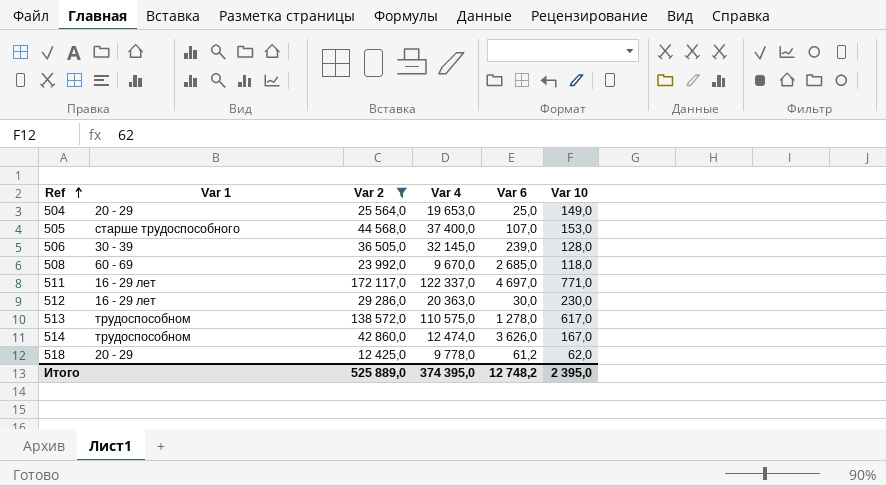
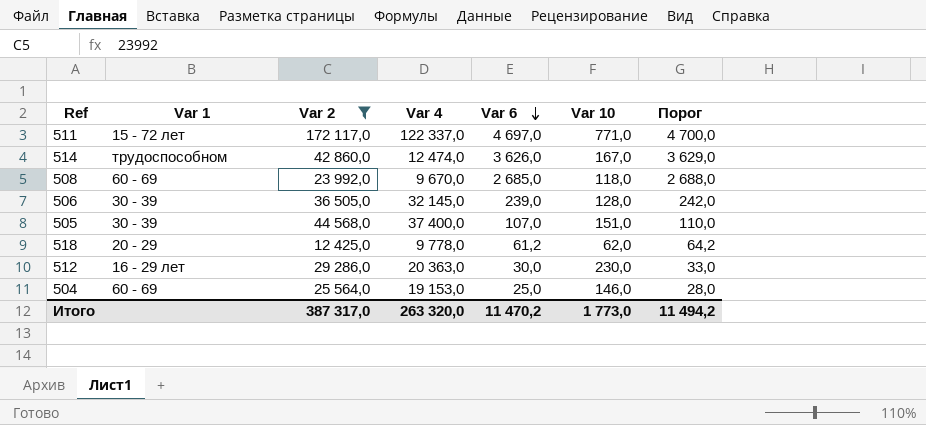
row order: Ref ascending -> Var 6 descending
column Порог | formula: none -> [Var 6] + 3
row 513: трудоспособном | 138 572,0 | 110 575,0 | 1 278,0 | 617,0 -> none
511 | Var 1: 16 - 29 лет -> 15 - 72 лет
505 | Var 1: старше трудоспособного -> 30 - 39
505 | Var 10: 153,0 -> 151,0
504 | Var 1: 20 - 29 -> 60 - 69
504 | Var 4: 19 653,0 -> 19 153,0
504 | Var 10: 149,0 -> 146,0
Итого | Var 2: 525 889,0 -> 387 317,0
Итого | Var 4: 374 395,0 -> 263 320,0
Итого | Var 6: 12 748,2 -> 11 470,2
Итого | Var 10: 2 395,0 -> 1 773,0

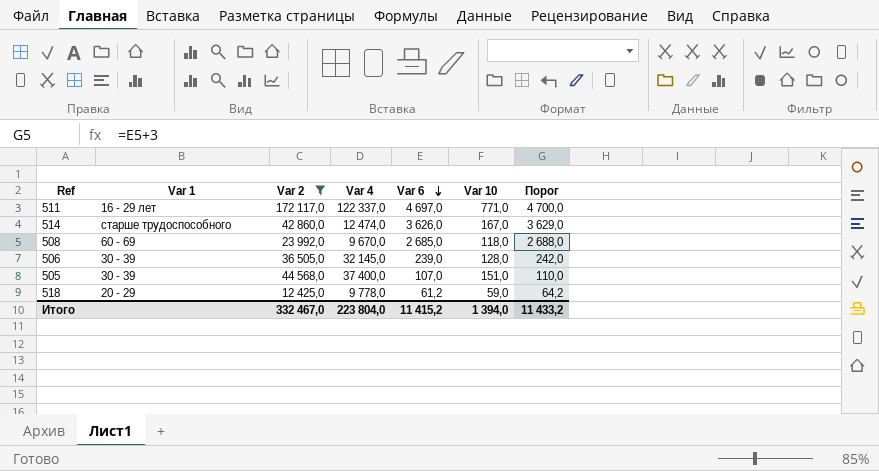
row 512: 16 - 29 лет | 29 286,0 | 20 363,0 | 30,0 | 230,0 | 33,0 -> none
row 504: 60 - 69 | 25 564,0 | 19 153,0 | 25,0 | 146,0 | 28,0 -> none
511 | Var 1: 15 - 72 лет -> 16 - 29 лет
514 | Var 1: трудоспособном -> старше трудоспособного
518 | Var 10: 62,0 -> 59,0
Итого | Var 2: 387 317,0 -> 332 467,0
Итого | Var 4: 263 320,0 -> 223 804,0
Итого | Var 6: 11 470,2 -> 11 415,2
Итого | Var 10: 1 773,0 -> 1 394,0
Итого | Порог: 11 494,2 -> 11 433,2

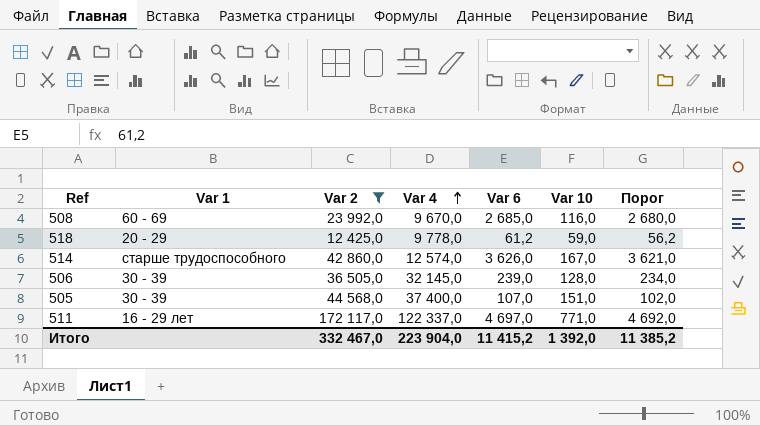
row order: Var 6 descending -> Var 4 ascending
column Порог | formula: [Var 6] + 3 -> [Var 6] - 5
508 | Var 10: 118,0 -> 116,0
514 | Var 4: 12 474,0 -> 12 574,0
Итого | Var 4: 223 804,0 -> 223 904,0
Итого | Var 10: 1 394,0 -> 1 392,0
Итого | Порог: 11 433,2 -> 11 385,2

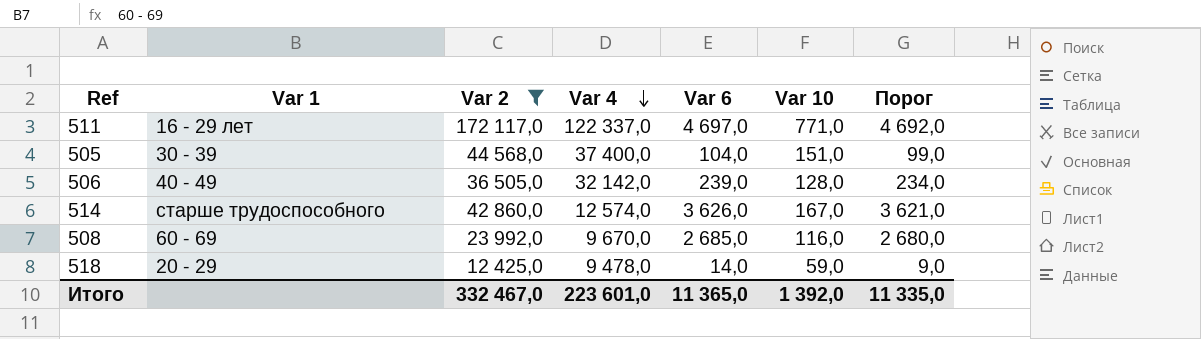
row order: Var 4 ascending -> Var 4 descending
505 | Var 6: 107,0 -> 104,0
505 | Порог: 102,0 -> 99,0
506 | Var 1: 30 - 39 -> 40 - 49
506 | Var 4: 32 145,0 -> 32 142,0
518 | Var 4: 9 778,0 -> 9 478,0
518 | Var 6: 61,2 -> 14,0
518 | Порог: 56,2 -> 9,0
Итого | Var 4: 223 904,0 -> 223 601,0
Итого | Var 6: 11 415,2 -> 11 365,0
Итого | Порог: 11 385,2 -> 11 335,0

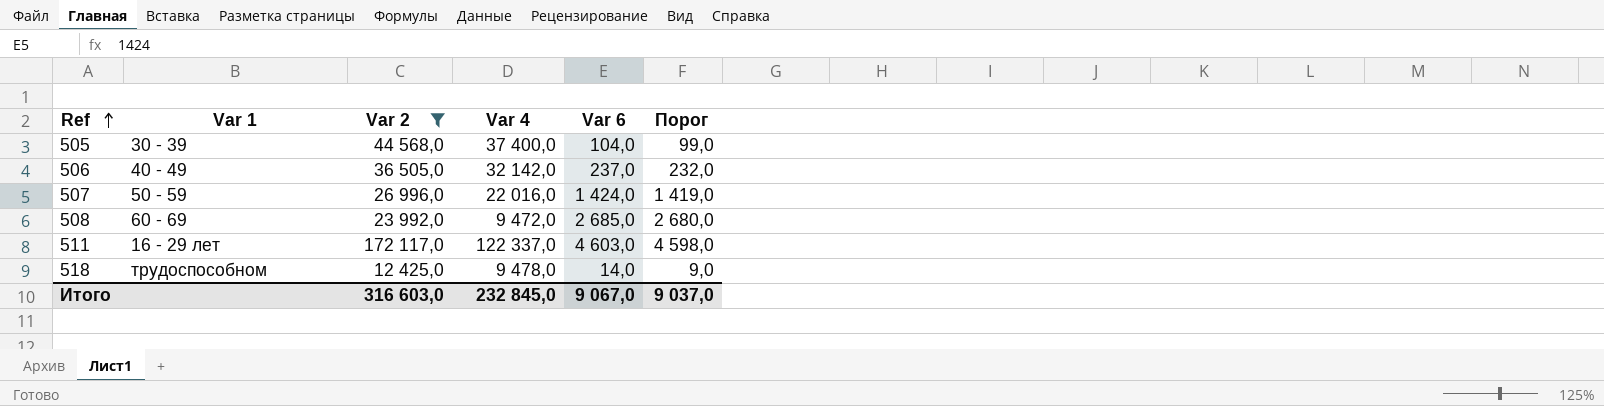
row order: Var 4 descending -> Ref ascending
column Var 10 | position: 6 -> none
row 514: старше трудоспособного | 42 860,0 | 12 574,0 | 3 626,0 | 167,0 | 3 621,0 -> none
506 | Var 6: 239,0 -> 237,0
506 | Порог: 234,0 -> 232,0
row 507: none -> 50 - 59 | 26 996,0 | 22 016,0 | 1 424,0 | 1 419,0
508 | Var 4: 9 670,0 -> 9 472,0
511 | Var 6: 4 697,0 -> 4 603,0
511 | Порог: 4 692,0 -> 4 598,0
518 | Var 1: 20 - 29 -> трудоспособном
Итого | Var 2: 332 467,0 -> 316 603,0
Итого | Var 4: 223 601,0 -> 232 845,0
Итого | Var 6: 11 365,0 -> 9 067,0
Итого | Порог: 11 335,0 -> 9 037,0

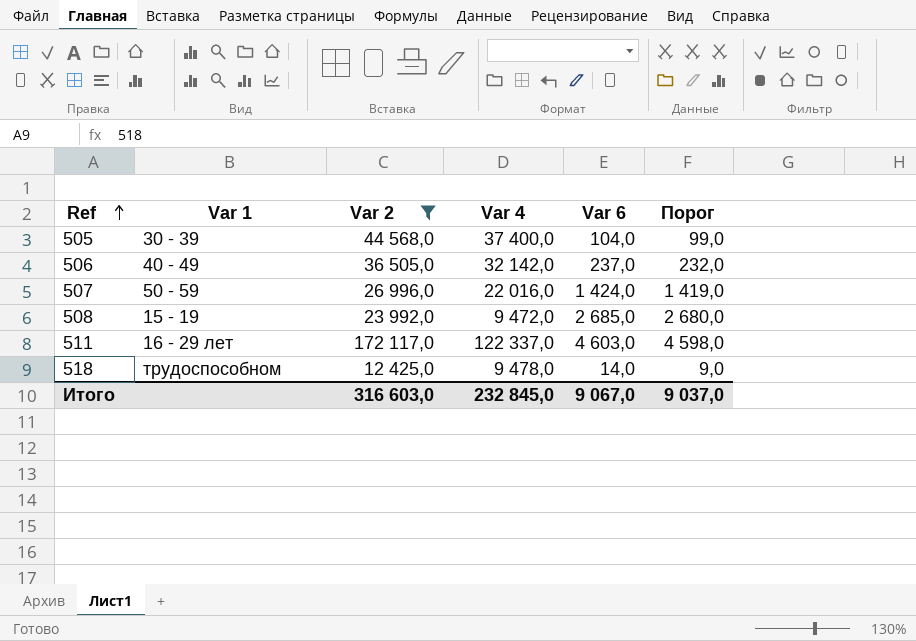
508 | Var 1: 60 - 69 -> 15 - 19

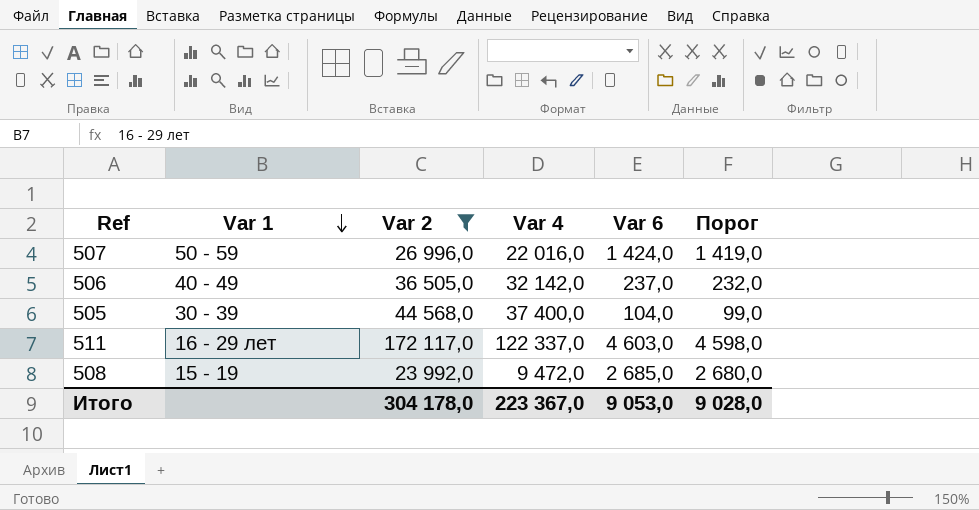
row order: Ref ascending -> Var 1 descending
row 518: трудоспособном | 12 425,0 | 9 478,0 | 14,0 | 9,0 -> none
Итого | Var 2: 316 603,0 -> 304 178,0
Итого | Var 4: 232 845,0 -> 223 367,0
Итого | Var 6: 9 067,0 -> 9 053,0
Итого | Порог: 9 037,0 -> 9 028,0

